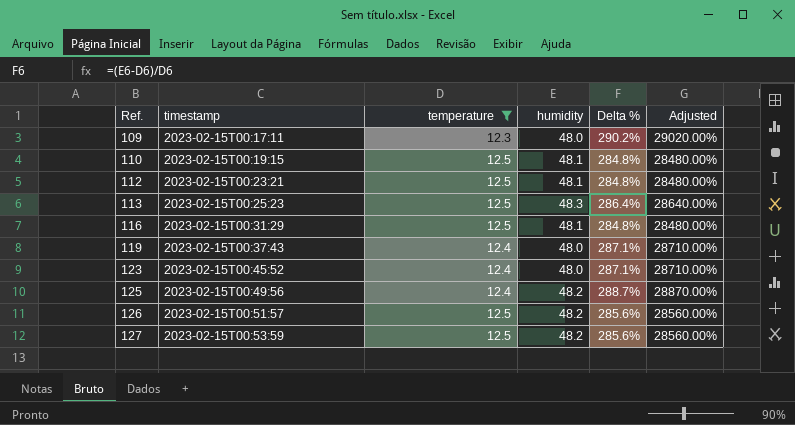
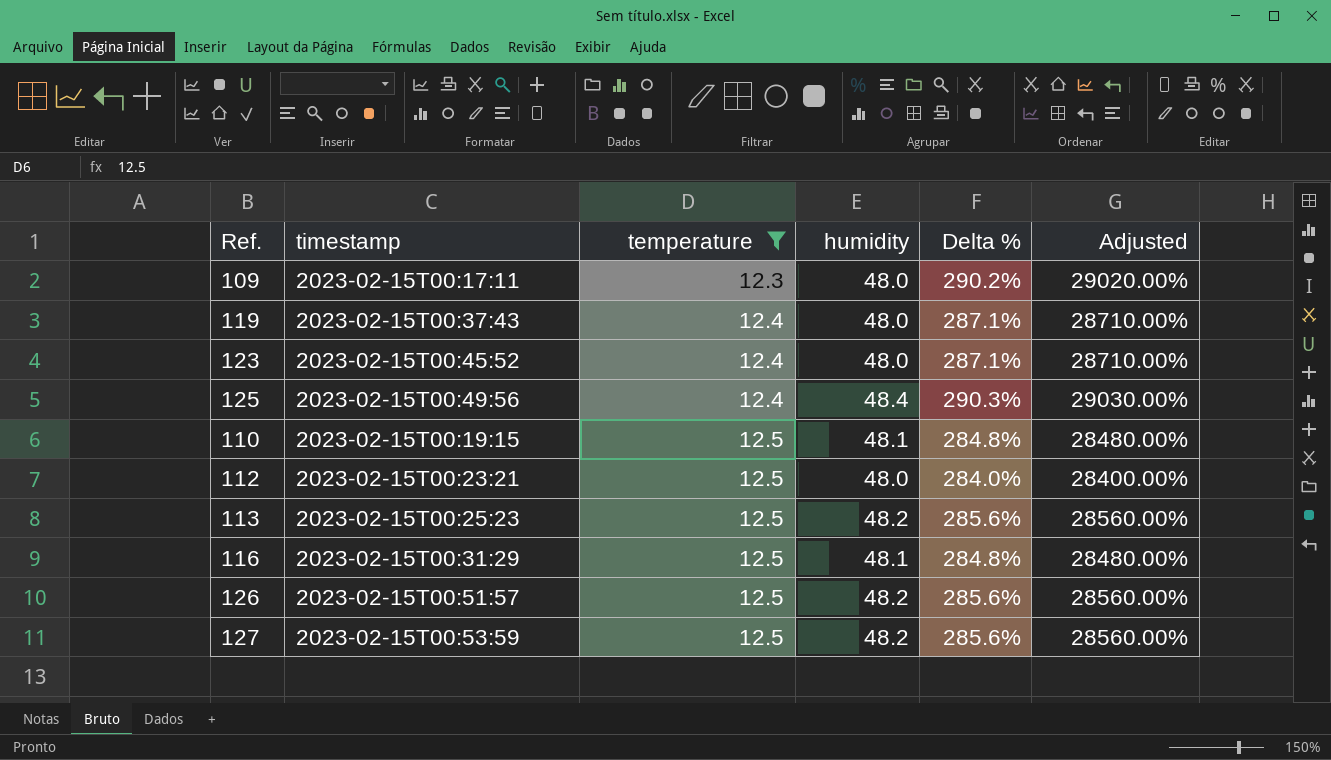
row order: Ref. ascending -> temperature ascending
125 | humidity: 48.2 -> 48.4
125 | Delta %: 288.7% -> 290.3%
125 | Adjusted: 28870.00% -> 29030.00%
112 | humidity: 48.1 -> 48.0
112 | Delta %: 284.8% -> 284.0%
112 | Adjusted: 28480.00% -> 28400.00%
113 | humidity: 48.3 -> 48.2
113 | Delta %: 286.4% -> 285.6%
113 | Adjusted: 28640.00% -> 28560.00%

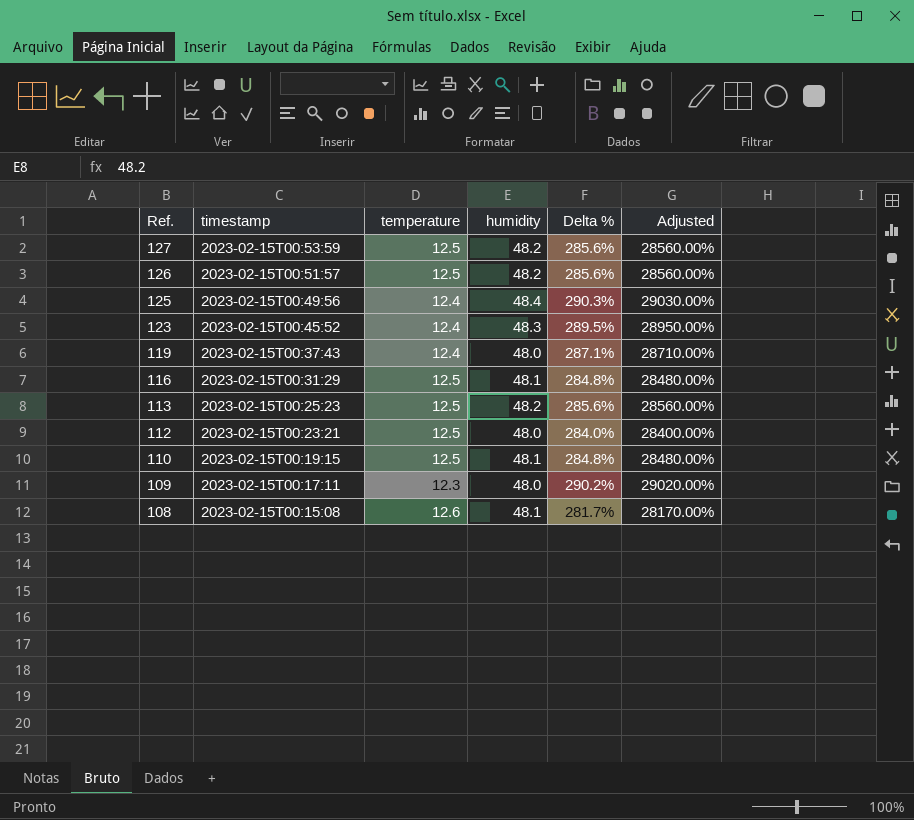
filter: temperature != 12.6 -> none
row order: temperature ascending -> Ref. descending
123 | humidity: 48.0 -> 48.3
123 | Delta %: 287.1% -> 289.5%
123 | Adjusted: 28710.00% -> 28950.00%

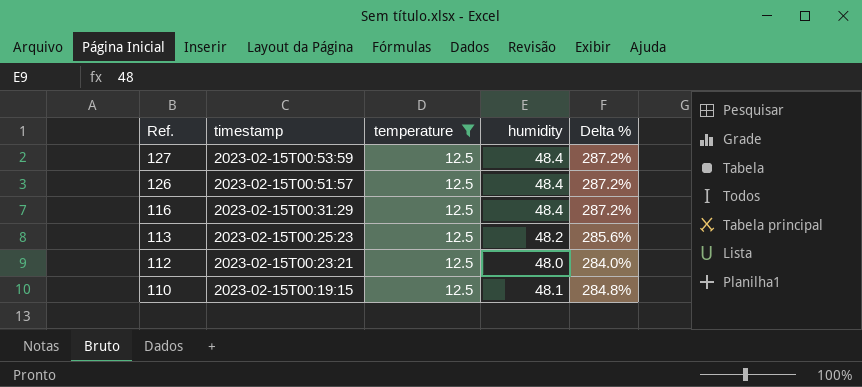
filter: none -> temperature = 12.5
column Adjusted | formula: [Delta %] * 100 -> none
127 | humidity: 48.2 -> 48.4
127 | Delta %: 285.6% -> 287.2%
126 | humidity: 48.2 -> 48.4
126 | Delta %: 285.6% -> 287.2%
116 | humidity: 48.1 -> 48.4
116 | Delta %: 284.8% -> 287.2%

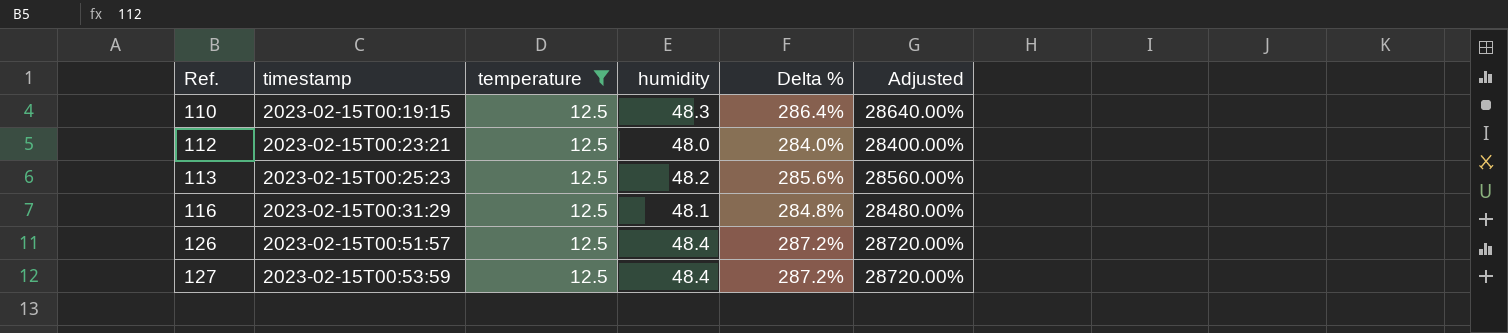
row order: Ref. descending -> Ref. ascending
column Adjusted | formula: none -> [Delta %] * 100
110 | humidity: 48.1 -> 48.3
110 | Delta %: 284.8% -> 286.4%
116 | humidity: 48.4 -> 48.1
116 | Delta %: 287.2% -> 284.8%

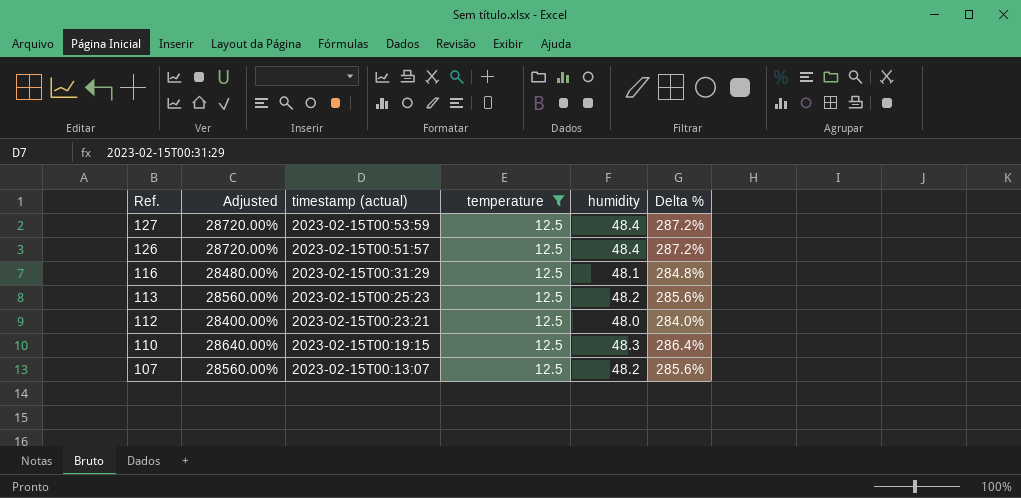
row order: Ref. ascending -> Ref. descending
column Adjusted | position: 6 -> 2
column name: timestamp -> timestamp (actual)
row 107: none -> 28560.00% | 2023-02-15T00:13:07 | 12.5 | 48.2 | 285.6%

